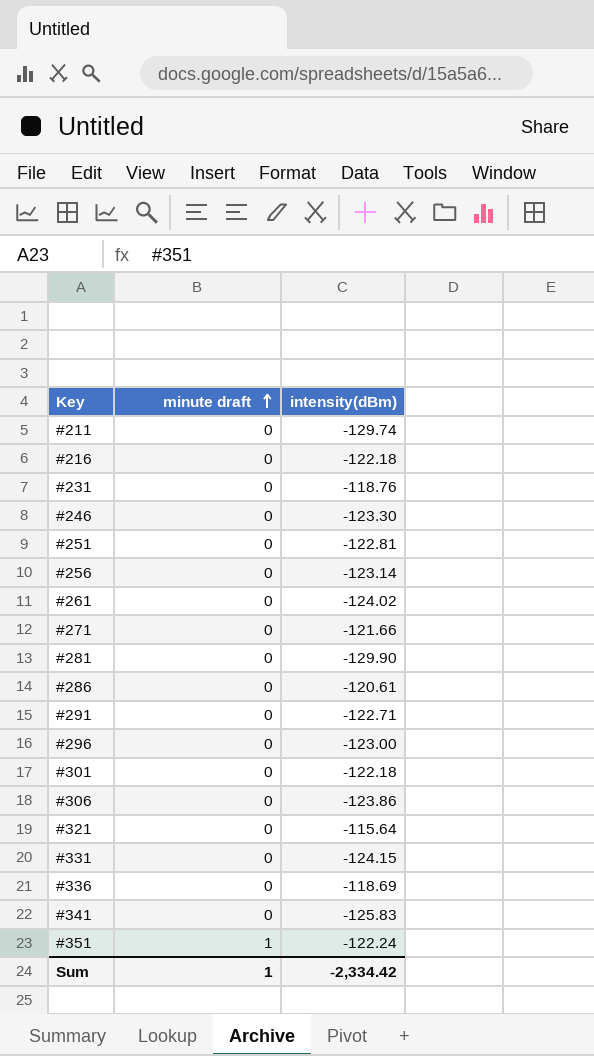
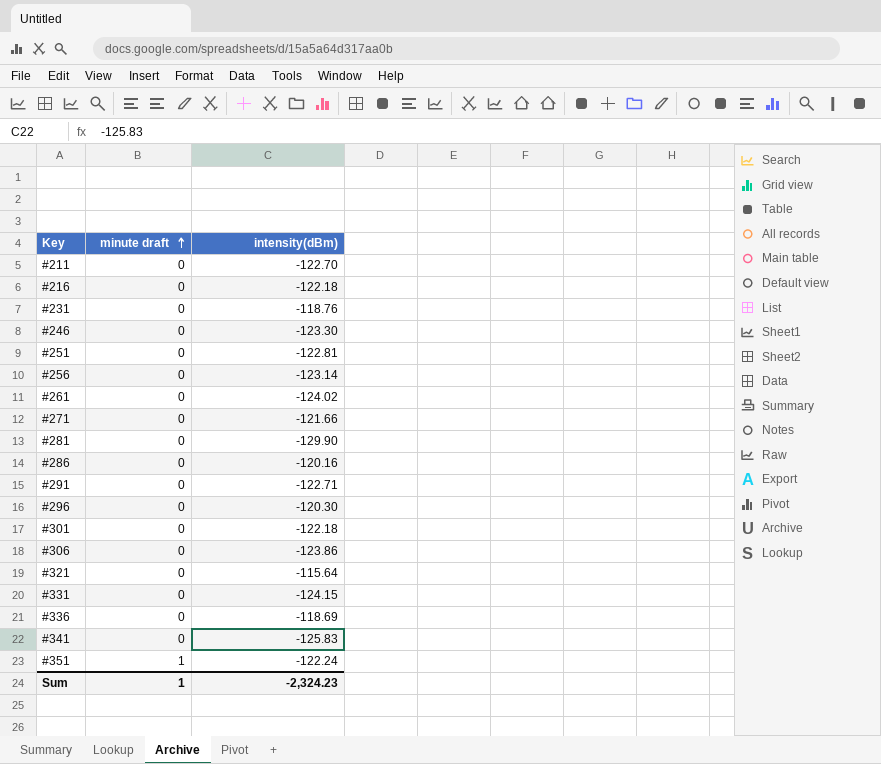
#211 | intensity(dBm): -129.74 -> -122.70
#286 | intensity(dBm): -120.61 -> -120.16
#296 | intensity(dBm): -123.00 -> -120.30
Sum | intensity(dBm): -2,334.42 -> -2,324.23

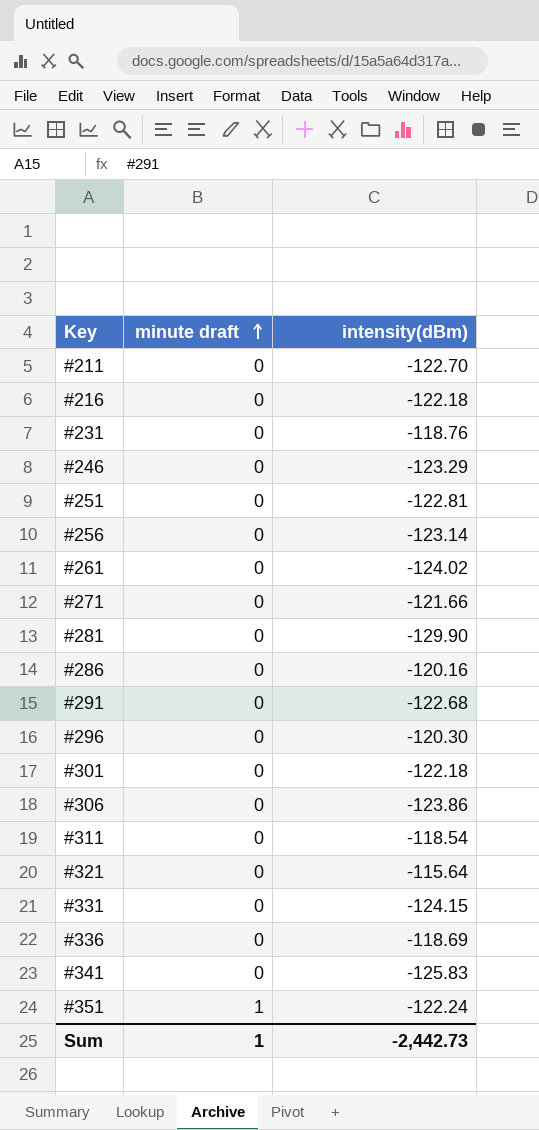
#246 | intensity(dBm): -123.30 -> -123.29
#291 | intensity(dBm): -122.71 -> -122.68
row #311: none -> 0 | -118.54
Sum | intensity(dBm): -2,324.23 -> -2,442.73

